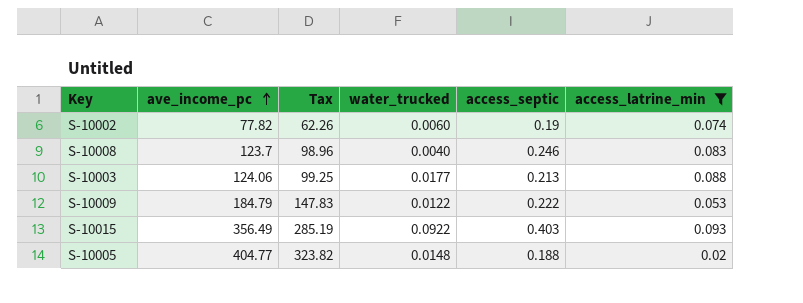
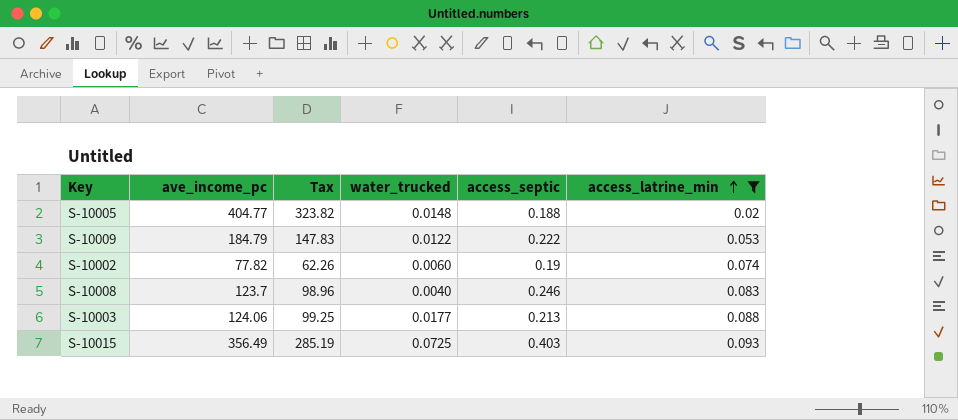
row order: ave_income_pc ascending -> access_latrine_min ascending
S-10015 | water_trucked: 0.0922 -> 0.0725

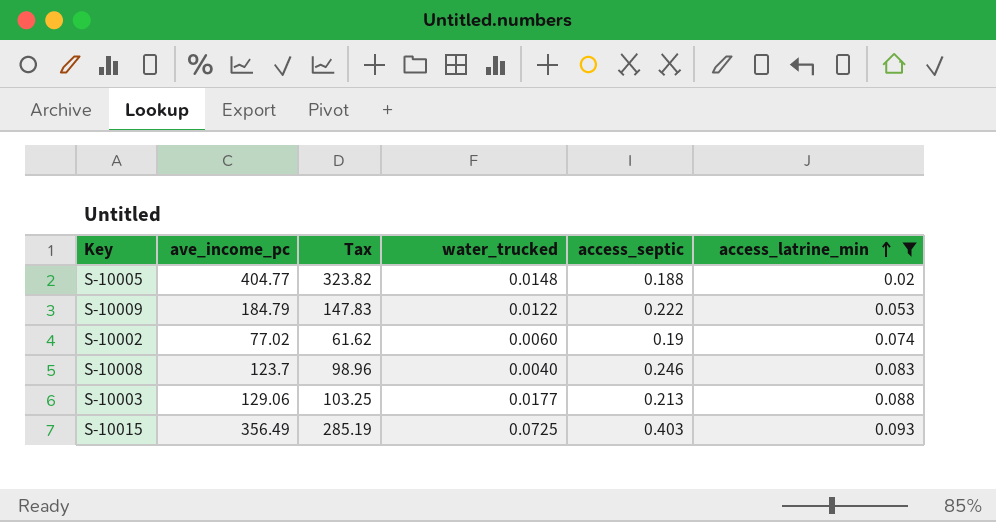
S-10002 | ave_income_pc: 77.82 -> 77.02
S-10002 | Tax: 62.26 -> 61.62
S-10003 | ave_income_pc: 124.06 -> 129.06
S-10003 | Tax: 99.25 -> 103.25

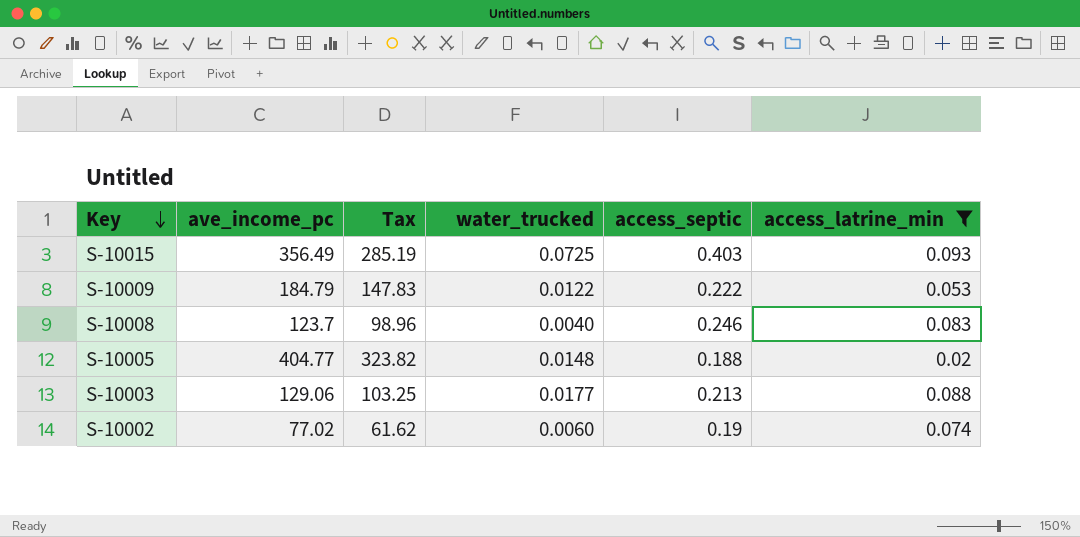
row order: access_latrine_min ascending -> Key descending

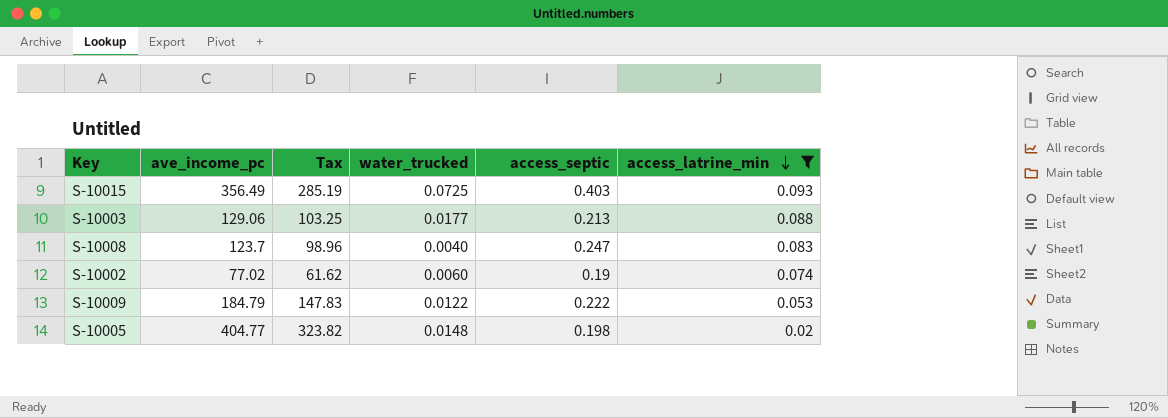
row order: Key descending -> access_latrine_min descending
S-10008 | access_septic: 0.246 -> 0.247
S-10005 | access_septic: 0.188 -> 0.198

